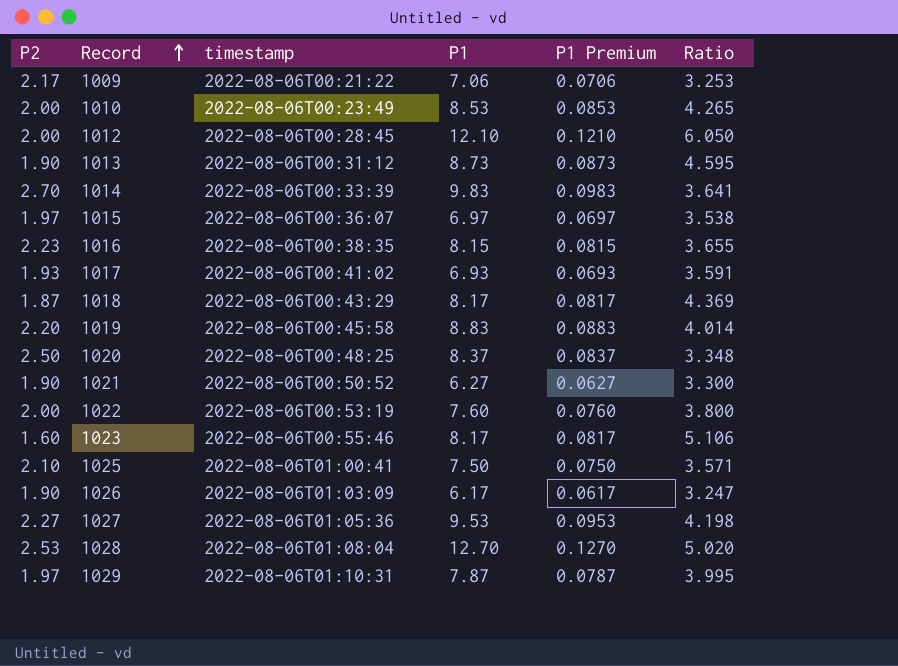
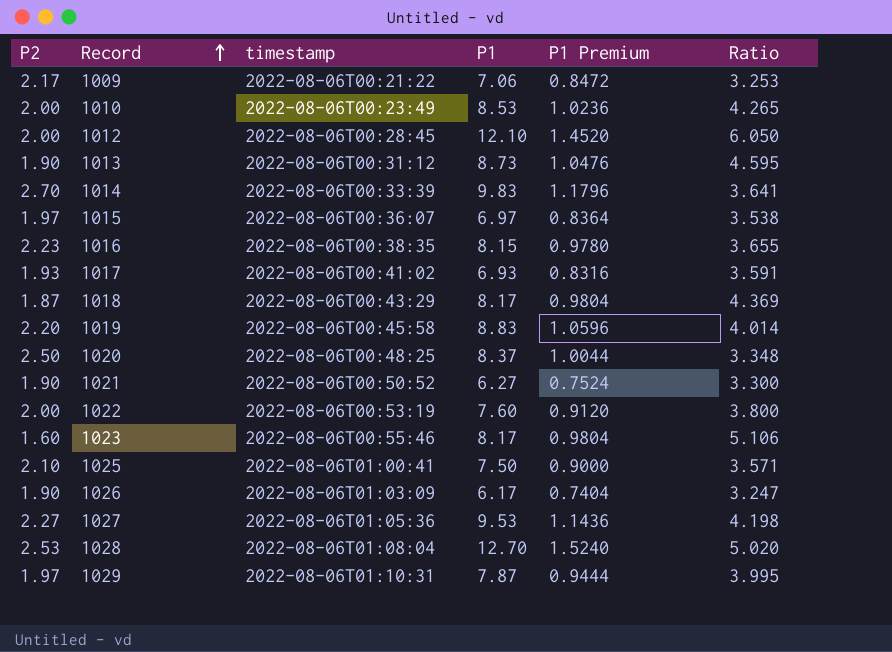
column P1 Premium | formula: [P1] * 0.01 -> [P1] * 0.12

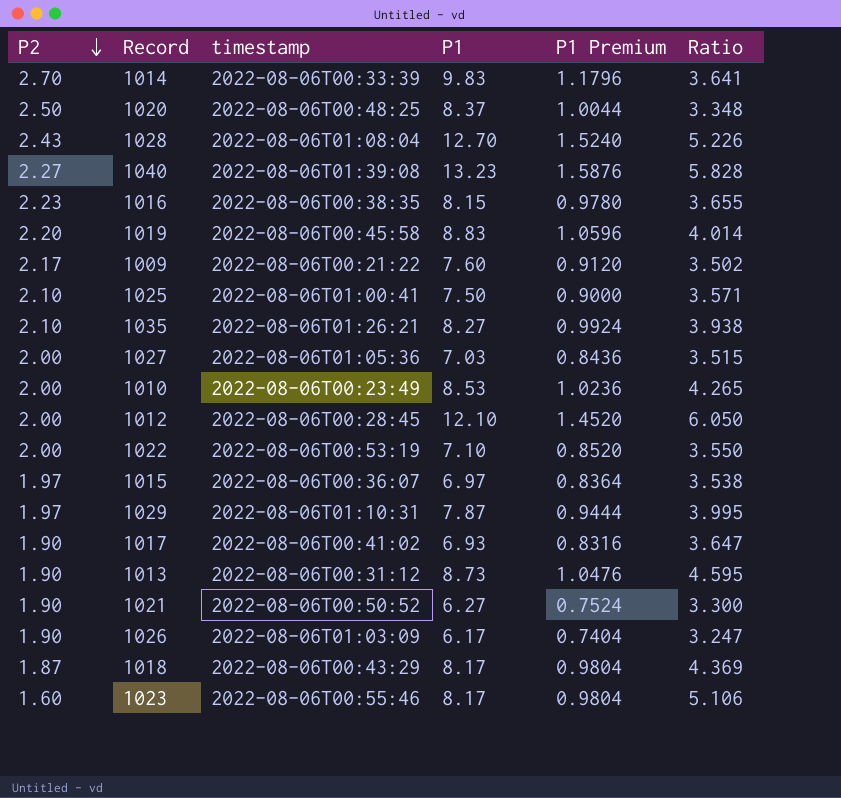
row order: Record ascending -> P2 descending
1028 | P2: 2.53 -> 2.43
1028 | Ratio: 5.020 -> 5.226
row 1040: none -> 2.27 | 2022-08-06T01:39:08 | 13.23 | 1.5876 | 5.828
1009 | P1: 7.06 -> 7.60
1009 | P1 Premium: 0.8472 -> 0.9120
1009 | Ratio: 3.253 -> 3.502
row 1035: none -> 2.10 | 2022-08-06T01:26:21 | 8.27 | 0.9924 | 3.938
1027 | P2: 2.27 -> 2.00
1027 | P1: 9.53 -> 7.03
1027 | P1 Premium: 1.1436 -> 0.8436
1027 | Ratio: 4.198 -> 3.515
1022 | P1: 7.60 -> 7.10
1022 | P1 Premium: 0.9120 -> 0.8520
1022 | Ratio: 3.800 -> 3.550
1017 | P2: 1.93 -> 1.90
1017 | Ratio: 3.591 -> 3.647

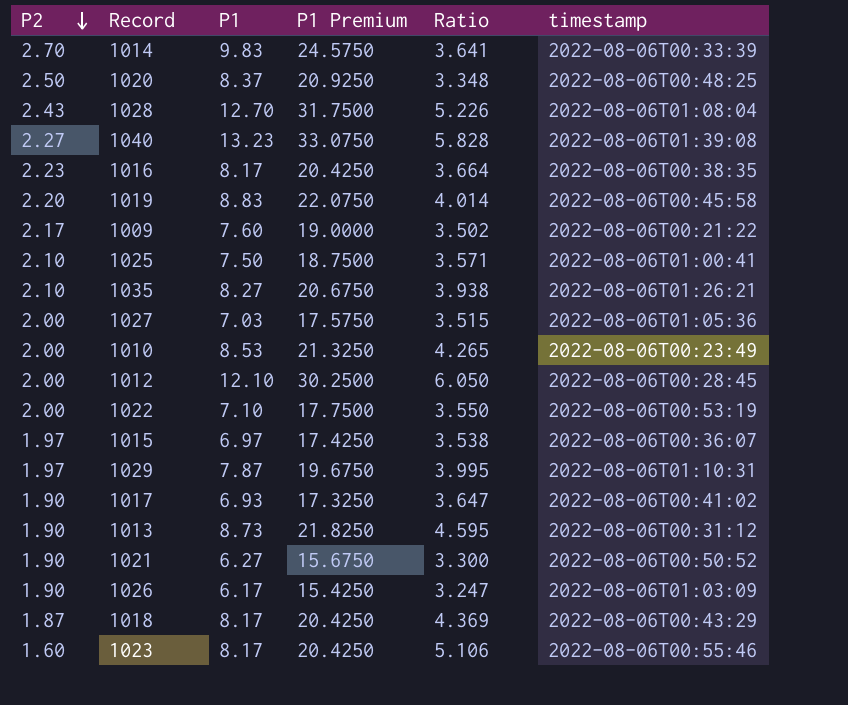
column P1 Premium | formula: [P1] * 0.12 -> [P1] * 2.5
column timestamp | position: 3 -> 6
1016 | P1: 8.15 -> 8.17
1016 | Ratio: 3.655 -> 3.664

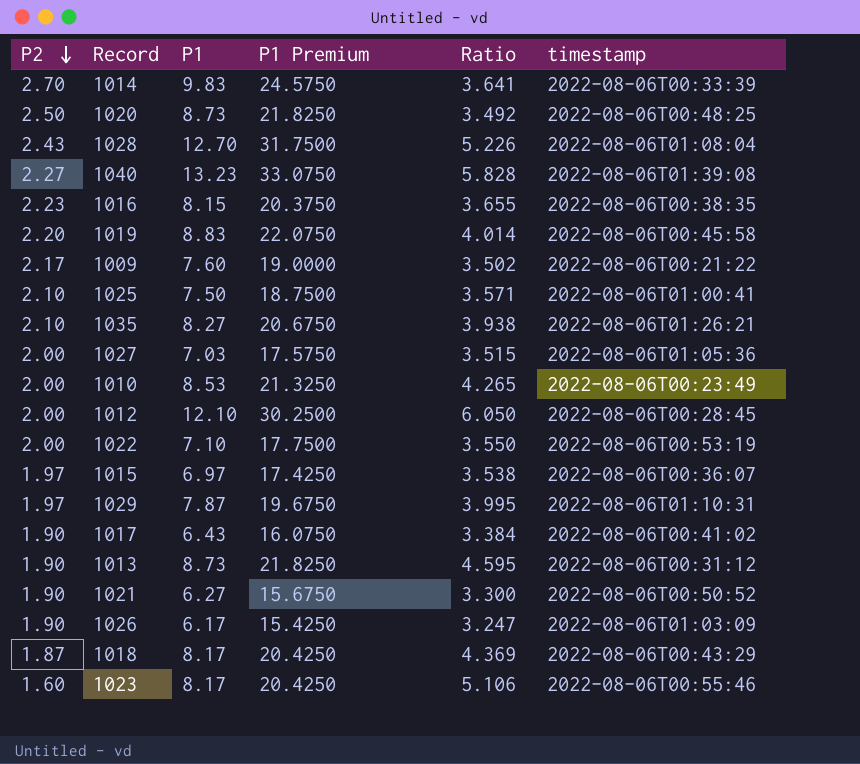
1020 | P1: 8.37 -> 8.73
1020 | P1 Premium: 20.9250 -> 21.8250
1020 | Ratio: 3.348 -> 3.492
1016 | P1: 8.17 -> 8.15
1016 | P1 Premium: 20.4250 -> 20.3750
1016 | Ratio: 3.664 -> 3.655
1017 | P1: 6.93 -> 6.43
1017 | P1 Premium: 17.3250 -> 16.0750
1017 | Ratio: 3.647 -> 3.384

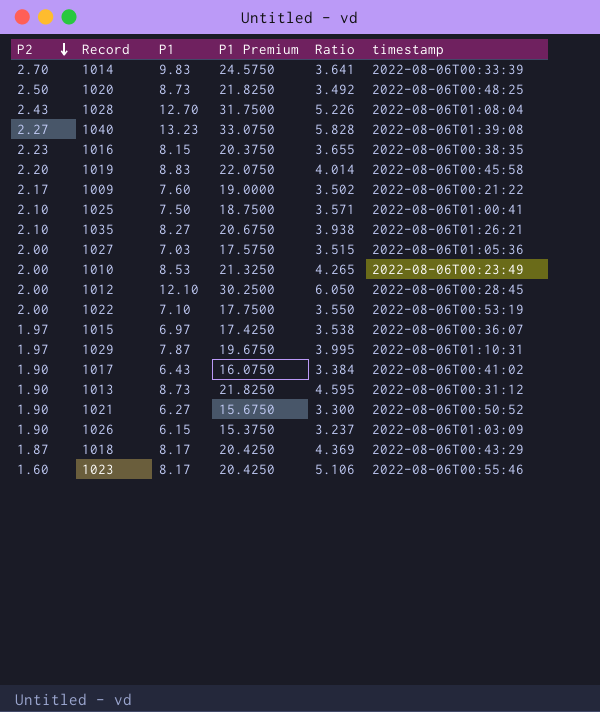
1026 | P1: 6.17 -> 6.15
1026 | P1 Premium: 15.4250 -> 15.3750
1026 | Ratio: 3.247 -> 3.237

